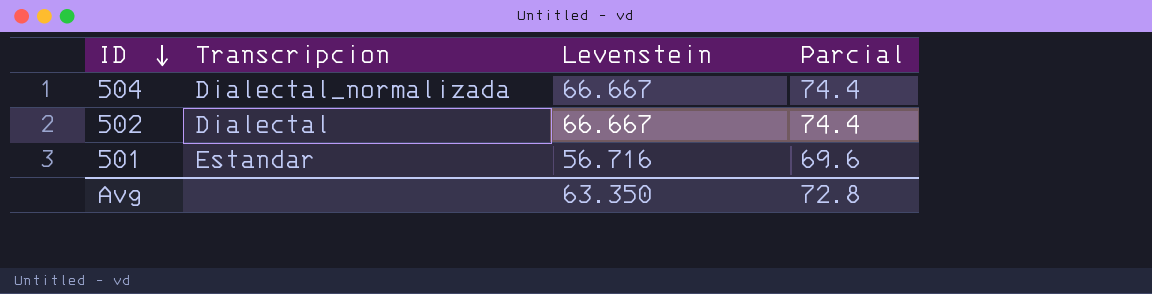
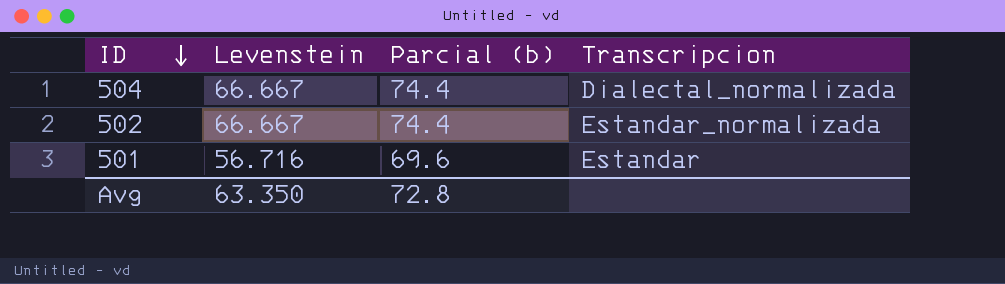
column name: Parcial -> Parcial (b)
column Transcripcion | position: 2 -> 4
502 | Transcripcion: Dialectal -> Estandar_normalizada

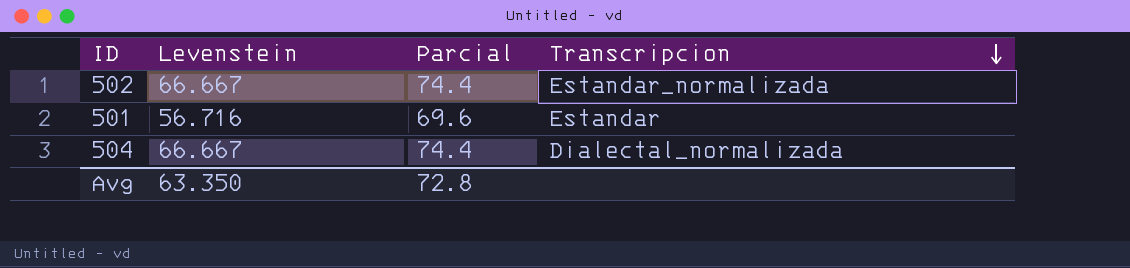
row order: ID descending -> Transcripcion descending
column name: Parcial (b) -> Parcial

